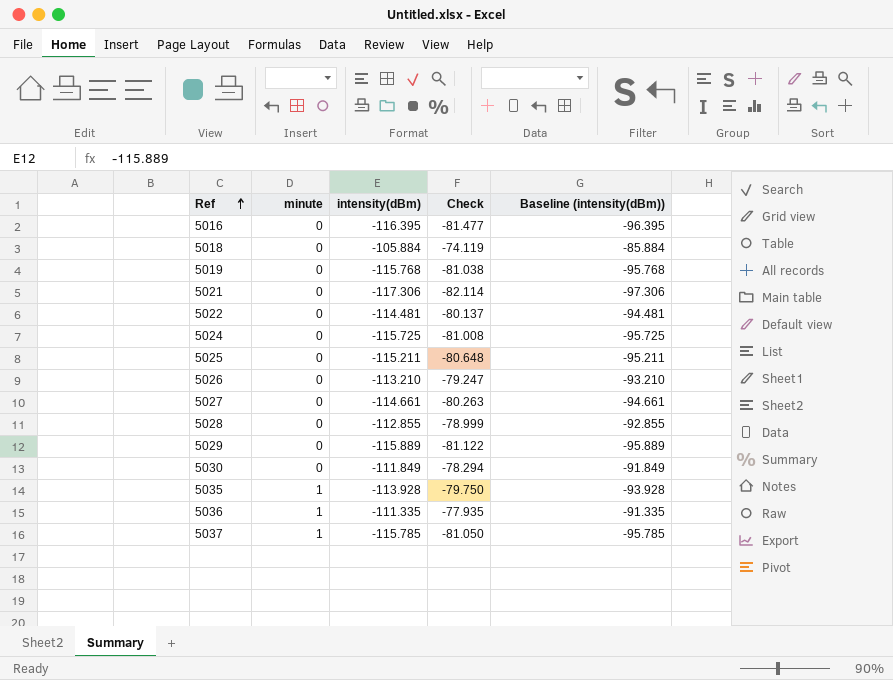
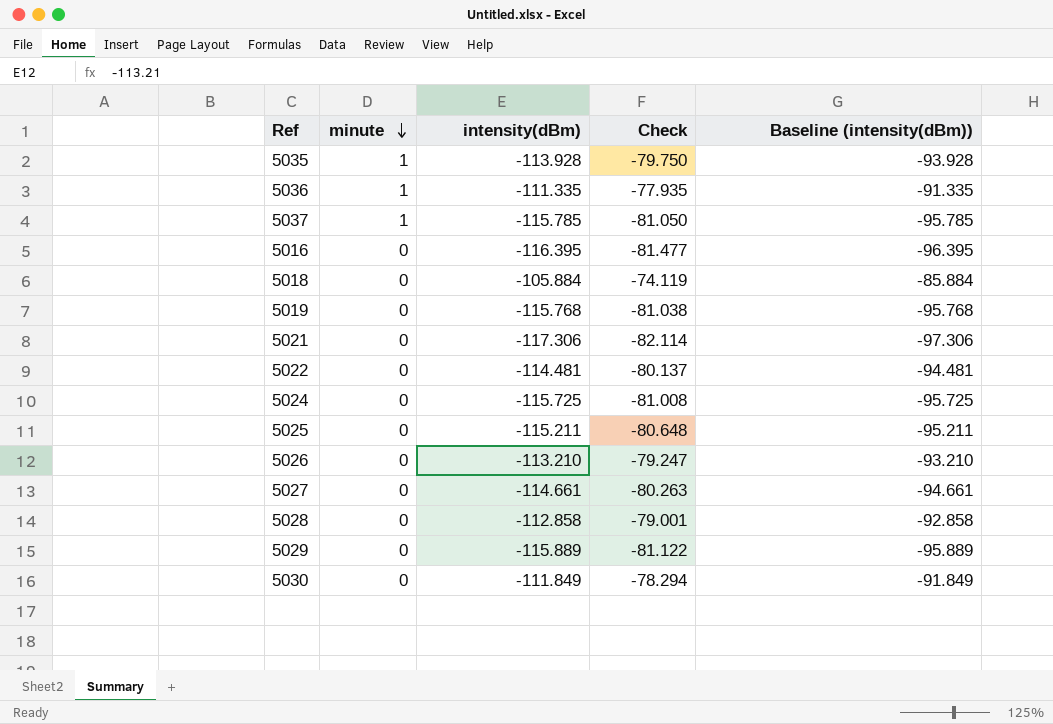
row order: Ref ascending -> minute descending
5028 | intensity(dBm): -112.855 -> -112.858
5028 | Check: -78.999 -> -79.001
5028 | Baseline (intensity(dBm)): -92.855 -> -92.858

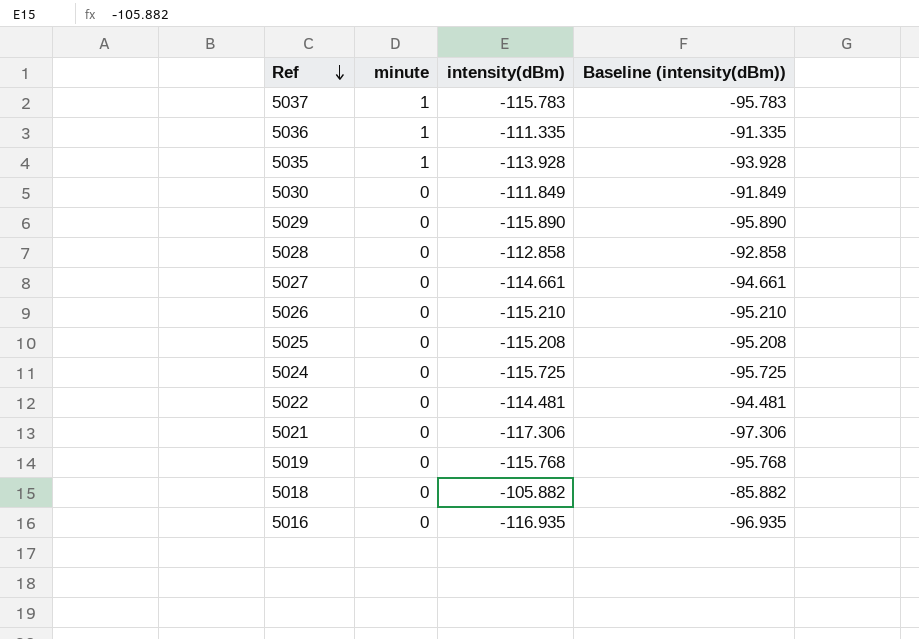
row order: minute descending -> Ref descending
column Check | formula: [intensity(dBm)] * 0.7 -> none
5037 | intensity(dBm): -115.785 -> -115.783
5037 | Baseline (intensity(dBm)): -95.785 -> -95.783
5029 | intensity(dBm): -115.889 -> -115.890
5029 | Baseline (intensity(dBm)): -95.889 -> -95.890
5026 | intensity(dBm): -113.210 -> -115.210
5026 | Baseline (intensity(dBm)): -93.210 -> -95.210
5025 | intensity(dBm): -115.211 -> -115.208
5025 | Baseline (intensity(dBm)): -95.211 -> -95.208
5018 | intensity(dBm): -105.884 -> -105.882
5018 | Baseline (intensity(dBm)): -85.884 -> -85.882
5016 | intensity(dBm): -116.395 -> -116.935
5016 | Baseline (intensity(dBm)): -96.395 -> -96.935

